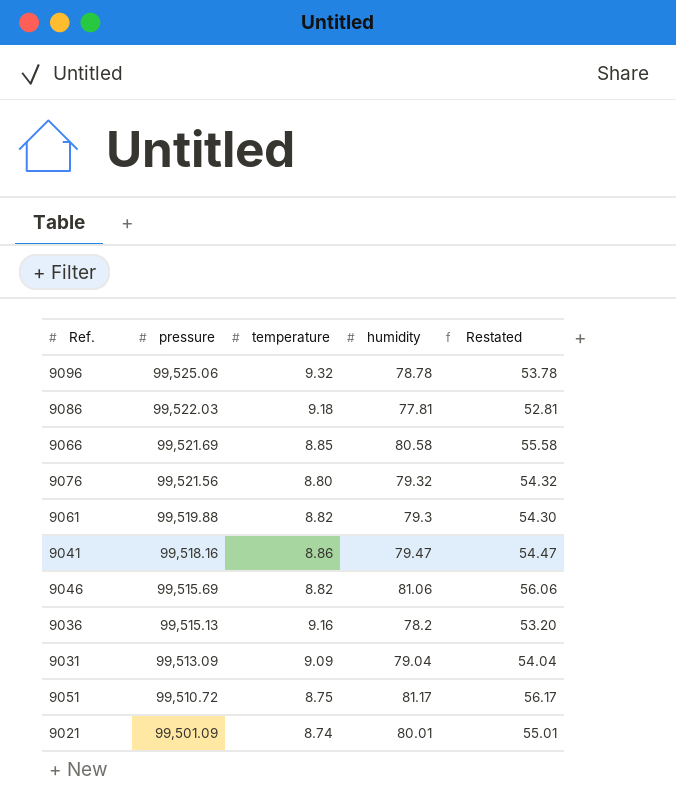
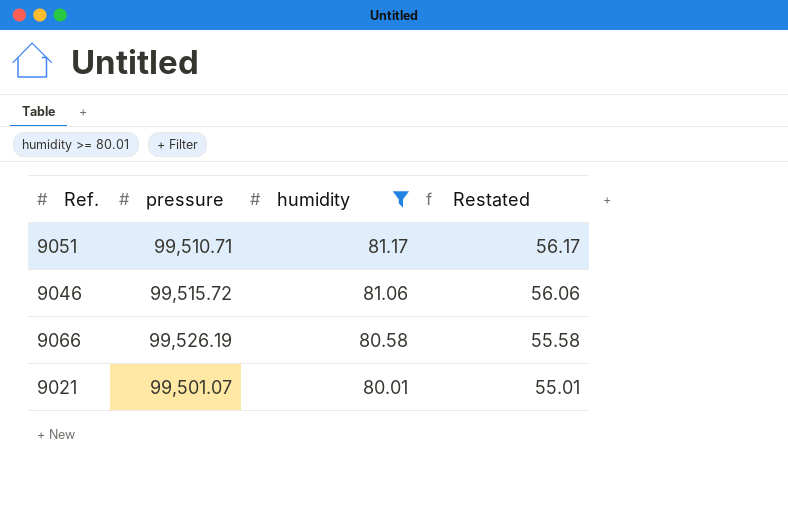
filter: none -> humidity >= 80.01
row order: pressure descending -> humidity descending
column temperature | position: 3 -> none
9051 | pressure: 99,510.72 -> 99,510.71
9046 | pressure: 99,515.69 -> 99,515.72
9066 | pressure: 99,521.69 -> 99,526.19
9021 | pressure: 99,501.09 -> 99,501.07

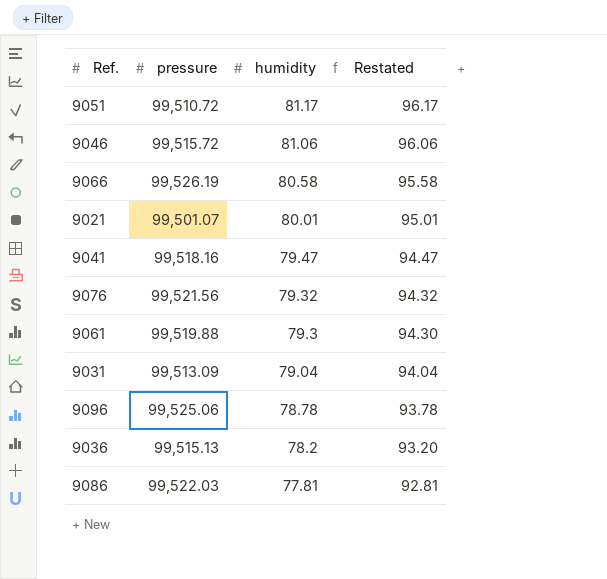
filter: humidity >= 80.01 -> none
column Restated | formula: [humidity] - 25 -> [humidity] + 15
9051 | pressure: 99,510.71 -> 99,510.72

